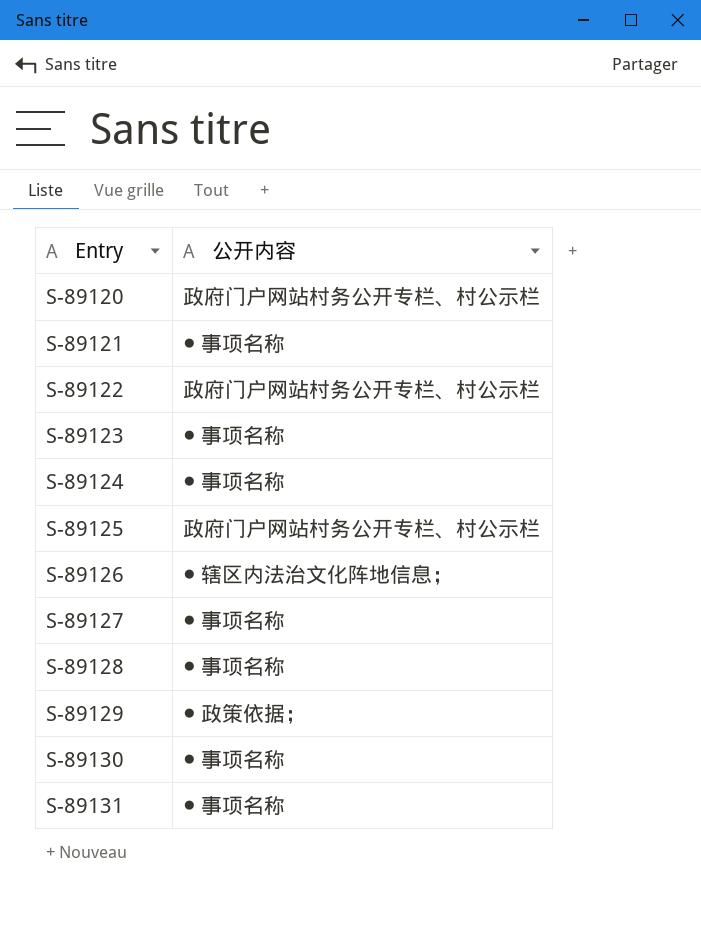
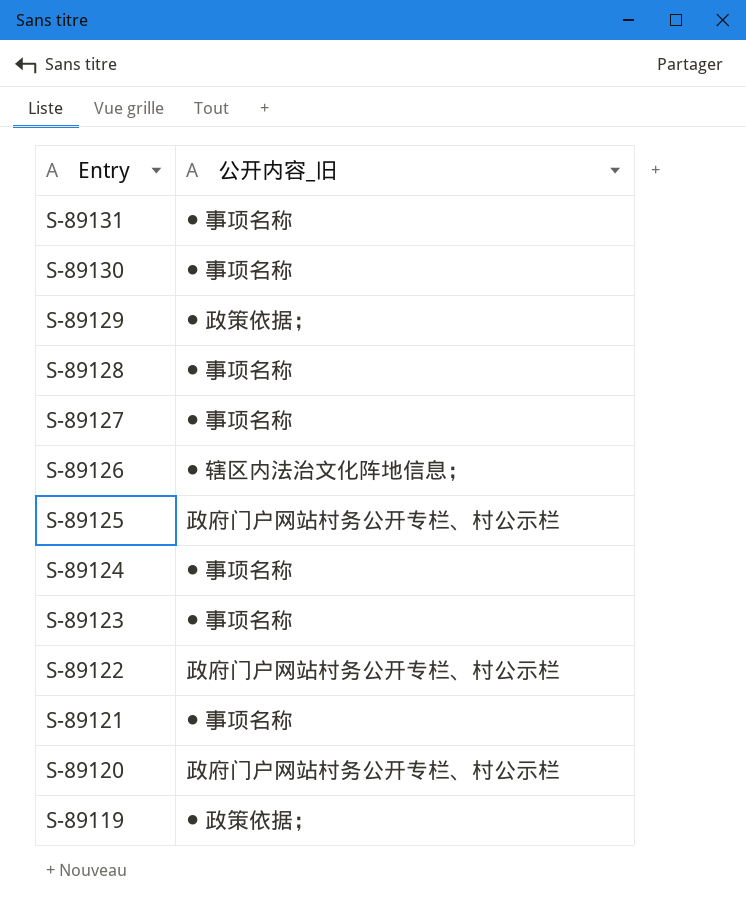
row order: Entry ascending -> Entry descending
column name: 公开内容 -> 公开内容_旧
row S-89119: none -> ● 政策依据；

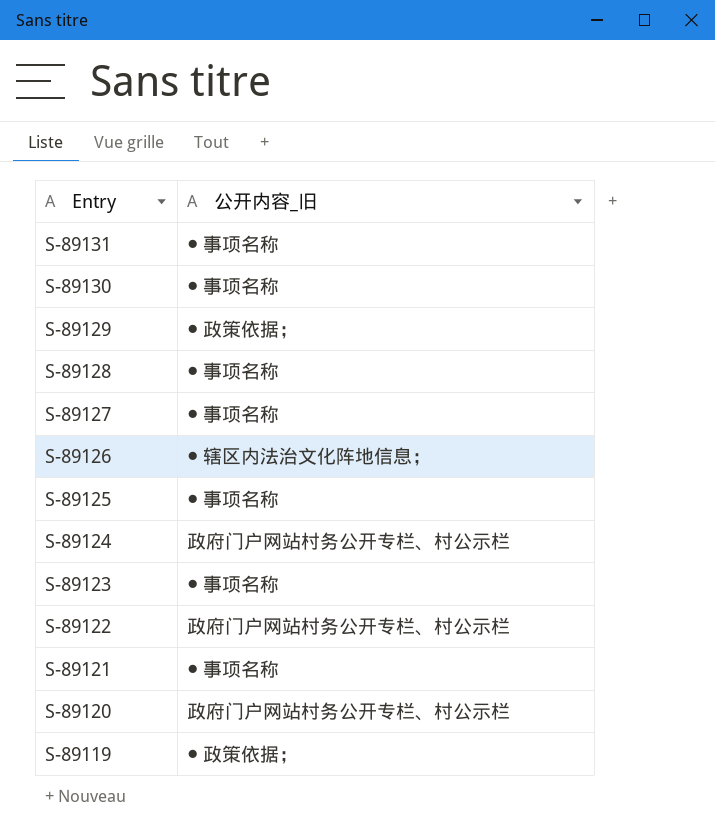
S-89125 | 公开内容_旧: 政府门户网站村务公开专栏、村公示栏 -> ● 事项名称
S-89124 | 公开内容_旧: ● 事项名称 -> 政府门户网站村务公开专栏、村公示栏

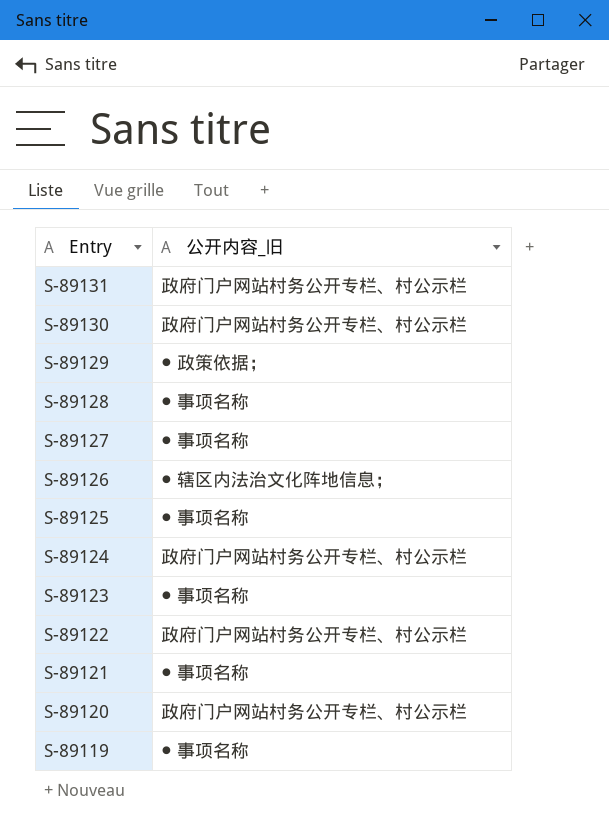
S-89131 | 公开内容_旧: ● 事项名称 -> 政府门户网站村务公开专栏、村公示栏
S-89130 | 公开内容_旧: ● 事项名称 -> 政府门户网站村务公开专栏、村公示栏
S-89119 | 公开内容_旧: ● 政策依据； -> ● 事项名称

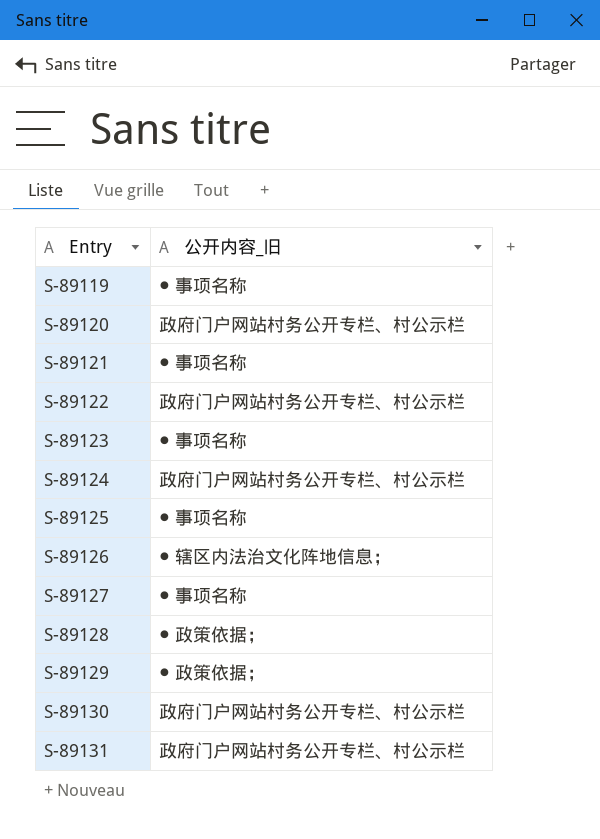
row order: Entry descending -> Entry ascending
S-89128 | 公开内容_旧: ● 事项名称 -> ● 政策依据；

